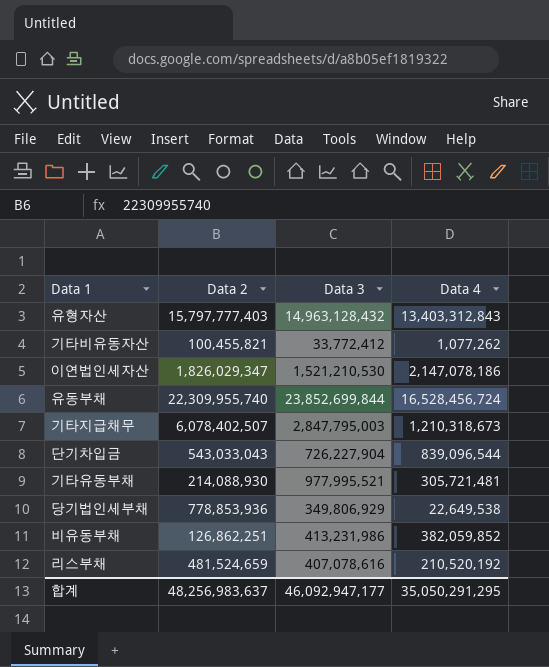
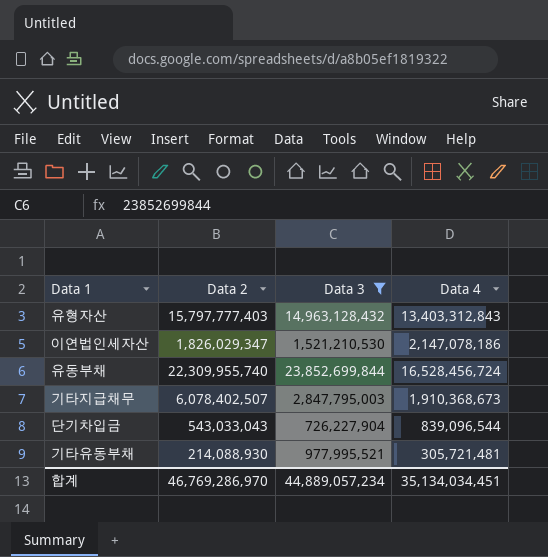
filter: none -> Data 3 >= 726,227,904
기타지급채무 | Data 4: 1,210,318,673 -> 1,910,368,673
합계 | Data 2: 48,256,983,637 -> 46,769,286,970
합계 | Data 3: 46,092,947,177 -> 44,889,057,234
합계 | Data 4: 35,050,291,295 -> 35,134,034,451

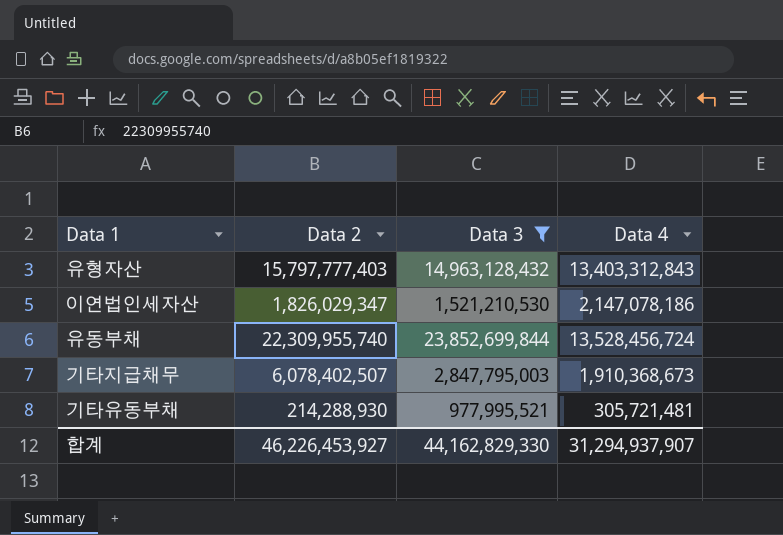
row 단기차입금: 543,033,043 | 726,227,904 | 839,096,544 -> none
유동부채 | Data 4: 16,528,456,724 -> 13,528,456,724
기타유동부채 | Data 2: 214,088,930 -> 214,288,930
합계 | Data 2: 46,769,286,970 -> 46,226,453,927
합계 | Data 3: 44,889,057,234 -> 44,162,829,330
합계 | Data 4: 35,134,034,451 -> 31,294,937,907

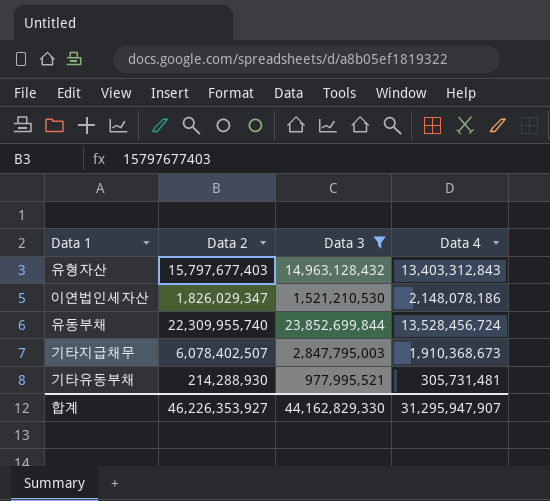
유형자산 | Data 2: 15,797,777,403 -> 15,797,677,403
이연법인세자산 | Data 4: 2,147,078,186 -> 2,148,078,186
기타유동부채 | Data 4: 305,721,481 -> 305,731,481
합계 | Data 2: 46,226,453,927 -> 46,226,353,927
합계 | Data 4: 31,294,937,907 -> 31,295,947,907

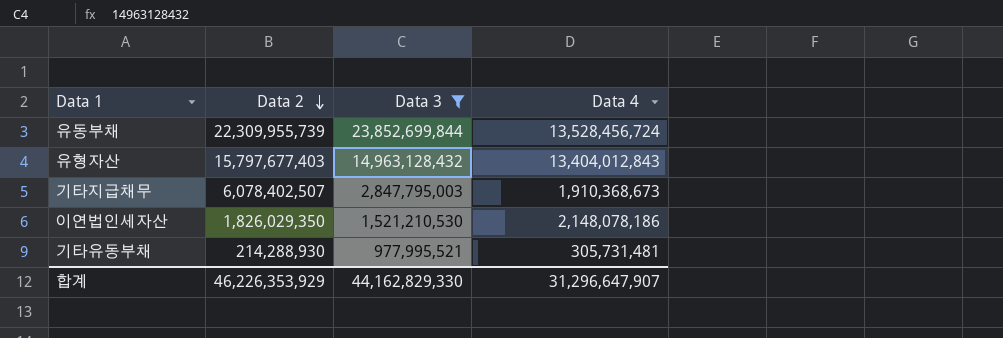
row order: none -> Data 2 descending
유동부채 | Data 2: 22,309,955,740 -> 22,309,955,739
유형자산 | Data 4: 13,403,312,843 -> 13,404,012,843
이연법인세자산 | Data 2: 1,826,029,347 -> 1,826,029,350
합계 | Data 2: 46,226,353,927 -> 46,226,353,929
합계 | Data 4: 31,295,947,907 -> 31,296,647,907

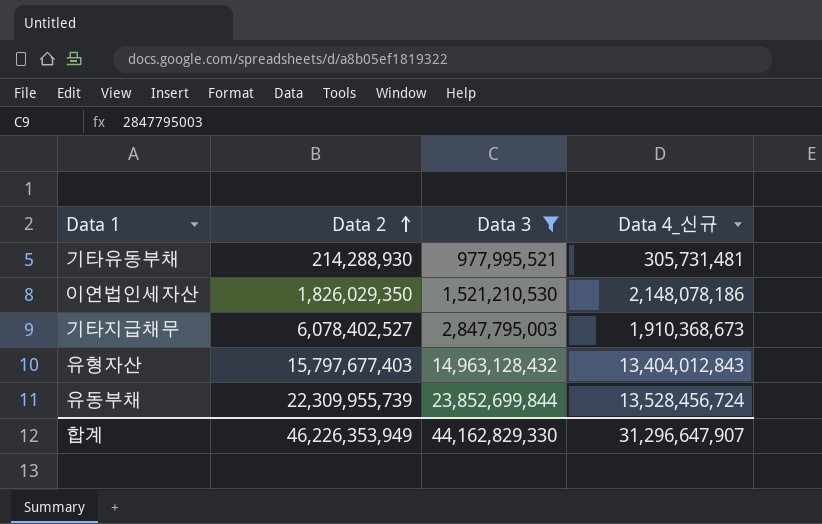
row order: Data 2 descending -> Data 2 ascending
column name: Data 4 -> Data 4_신규
기타지급채무 | Data 2: 6,078,402,507 -> 6,078,402,527
합계 | Data 2: 46,226,353,929 -> 46,226,353,949

